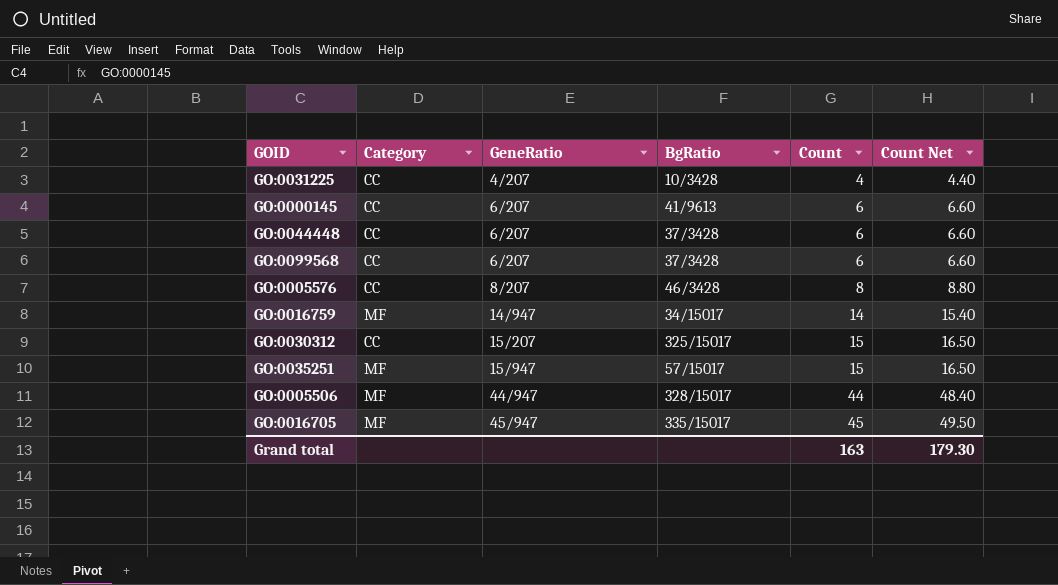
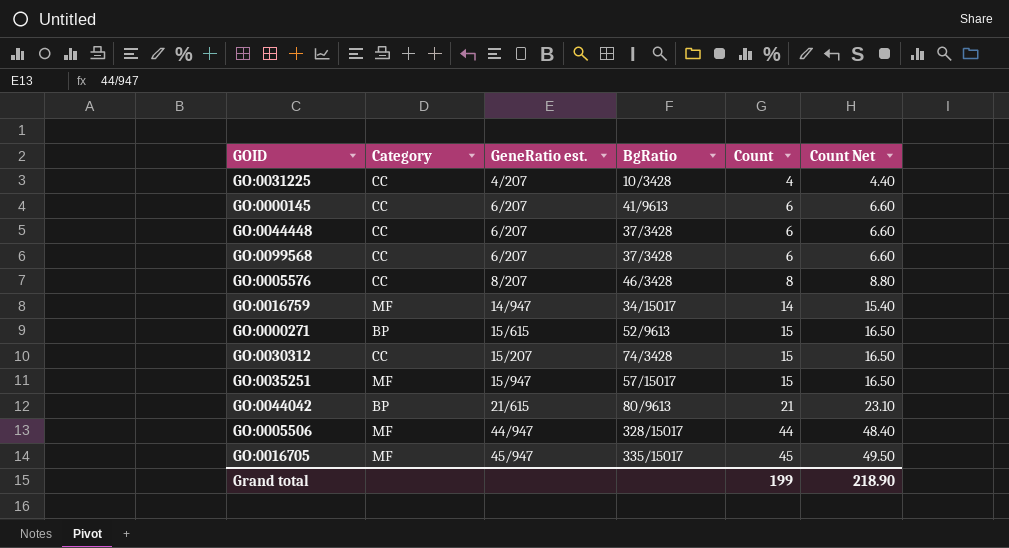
column name: GeneRatio -> GeneRatio est.
row GO:0000271: none -> BP | 15/615 | 52/9613 | 15 | 16.50
GO:0030312 | BgRatio: 325/15017 -> 74/3428
row GO:0044042: none -> BP | 21/615 | 80/9613 | 21 | 23.10
Grand total | Count: 163 -> 199
Grand total | Count Net: 179.30 -> 218.90

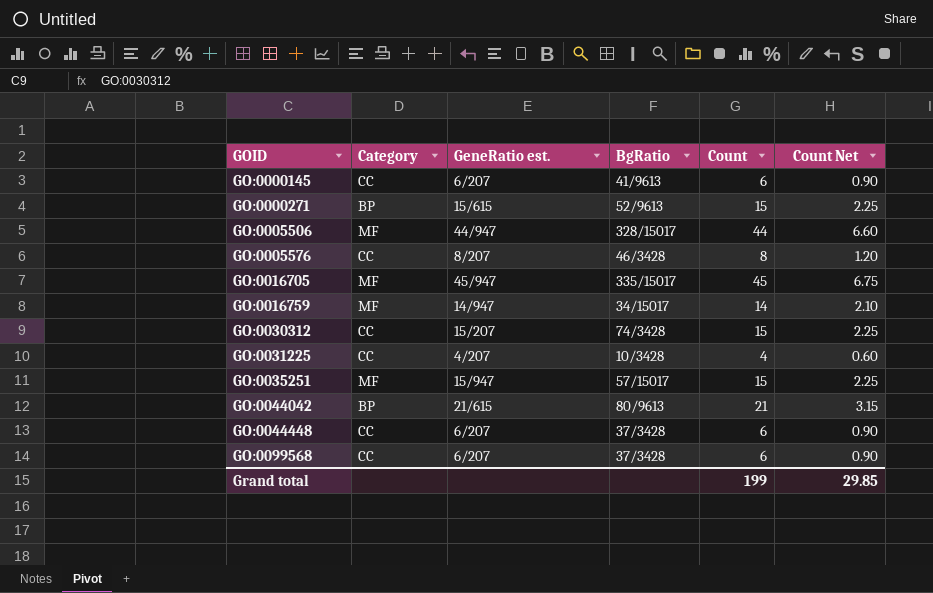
row order: Count ascending -> GOID ascending
column Count Net | formula: [Count] * 1.1 -> [Count] * 0.15
Grand total | Count Net: 218.90 -> 29.85

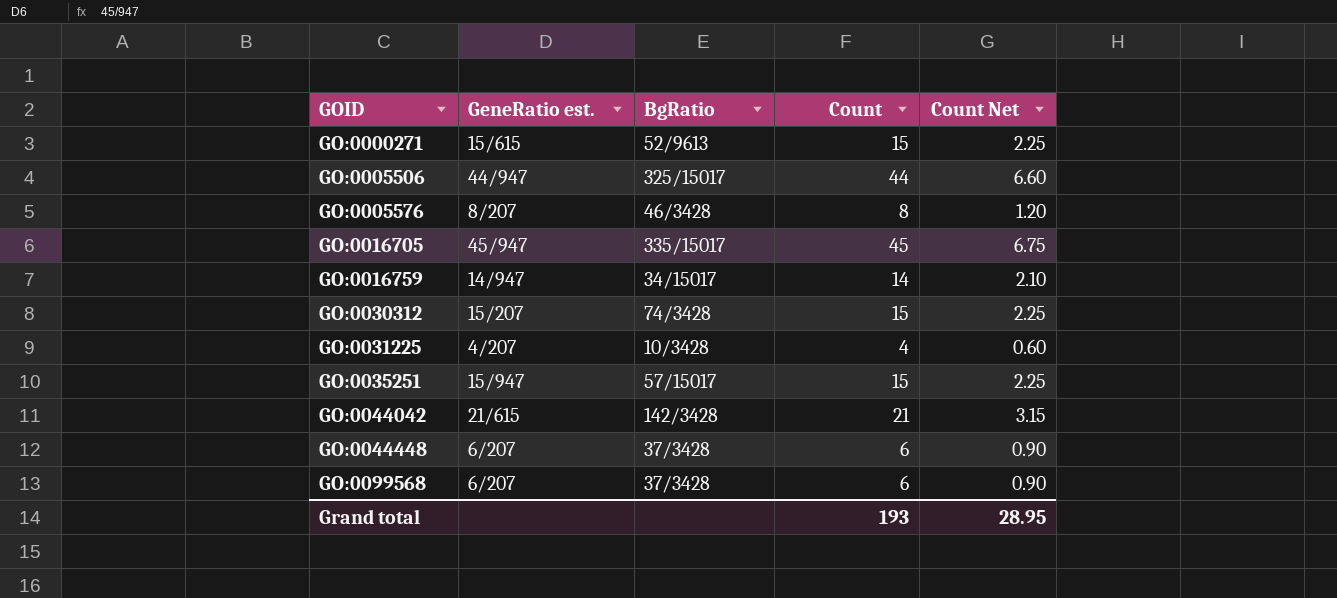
column Category | position: 2 -> none
row GO:0000145: CC | 6/207 | 41/9613 | 6 | 0.90 -> none
GO:0005506 | BgRatio: 328/15017 -> 325/15017
GO:0044042 | BgRatio: 80/9613 -> 142/3428
Grand total | Count: 199 -> 193
Grand total | Count Net: 29.85 -> 28.95

